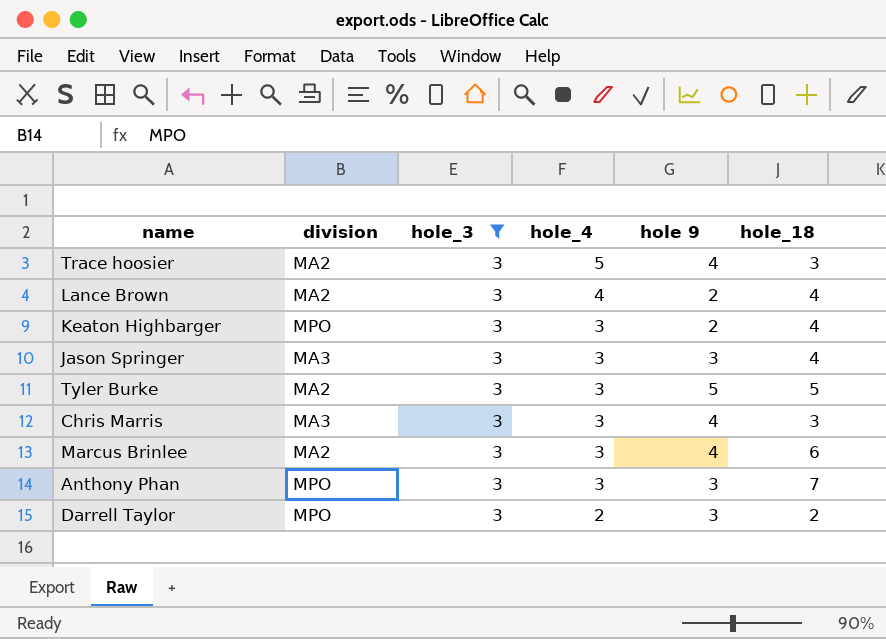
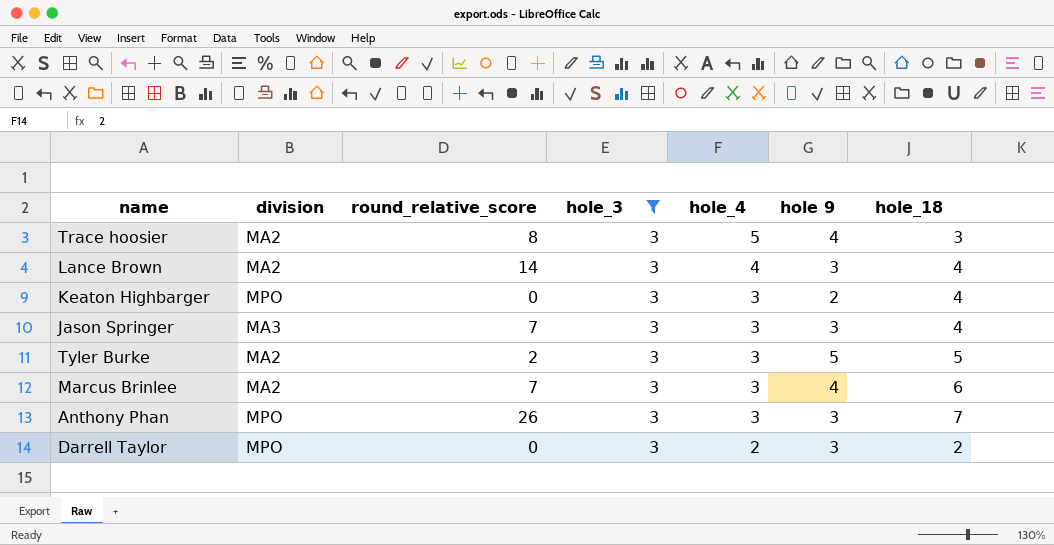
column round_relative_score | position: none -> 3
row Chris Marris: MA3 | 3 | 3 | 4 | 3 -> none
Lance Brown | hole 9: 2 -> 3

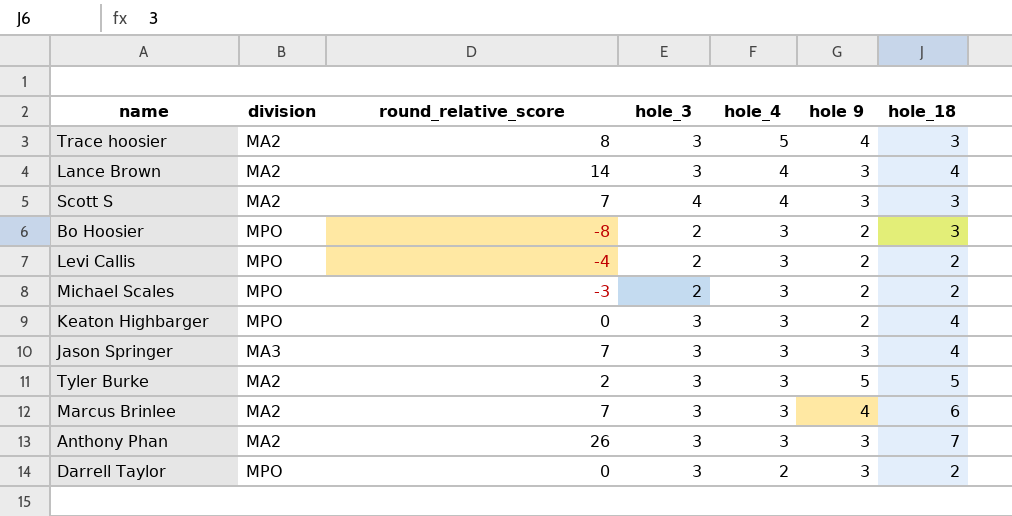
filter: hole_3 = 3 -> none
Anthony Phan | division: MPO -> MA2

